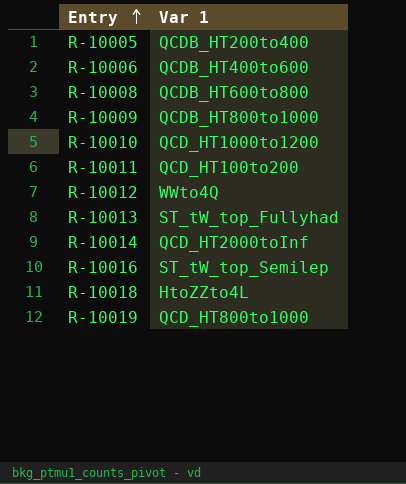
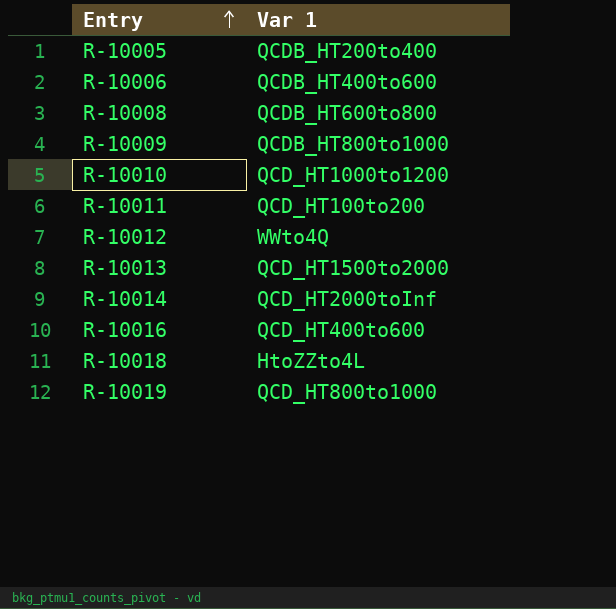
R-10013 | Var 1: ST_tW_top_Fullyhad -> QCD_HT1500to2000
R-10016 | Var 1: ST_tW_top_Semilep -> QCD_HT400to600

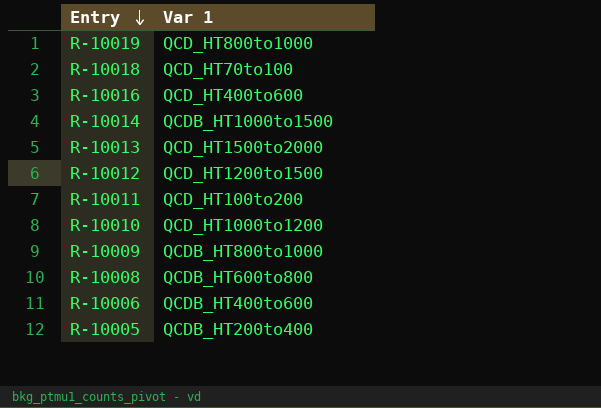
row order: Entry ascending -> Entry descending
R-10018 | Var 1: HtoZZto4L -> QCD_HT70to100
R-10014 | Var 1: QCD_HT2000toInf -> QCDB_HT1000to1500
R-10012 | Var 1: WWto4Q -> QCD_HT1200to1500

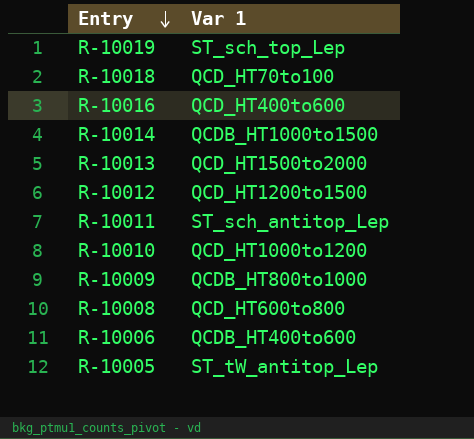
R-10019 | Var 1: QCD_HT800to1000 -> ST_sch_top_Lep
R-10011 | Var 1: QCD_HT100to200 -> ST_sch_antitop_Lep
R-10008 | Var 1: QCDB_HT600to800 -> QCD_HT600to800
R-10005 | Var 1: QCDB_HT200to400 -> ST_tW_antitop_Lep

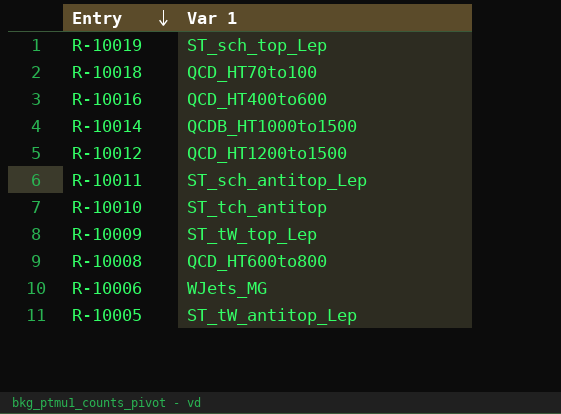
row R-10013: QCD_HT1500to2000 -> none
R-10010 | Var 1: QCD_HT1000to1200 -> ST_tch_antitop
R-10009 | Var 1: QCDB_HT800to1000 -> ST_tW_top_Lep
R-10006 | Var 1: QCDB_HT400to600 -> WJets_MG

